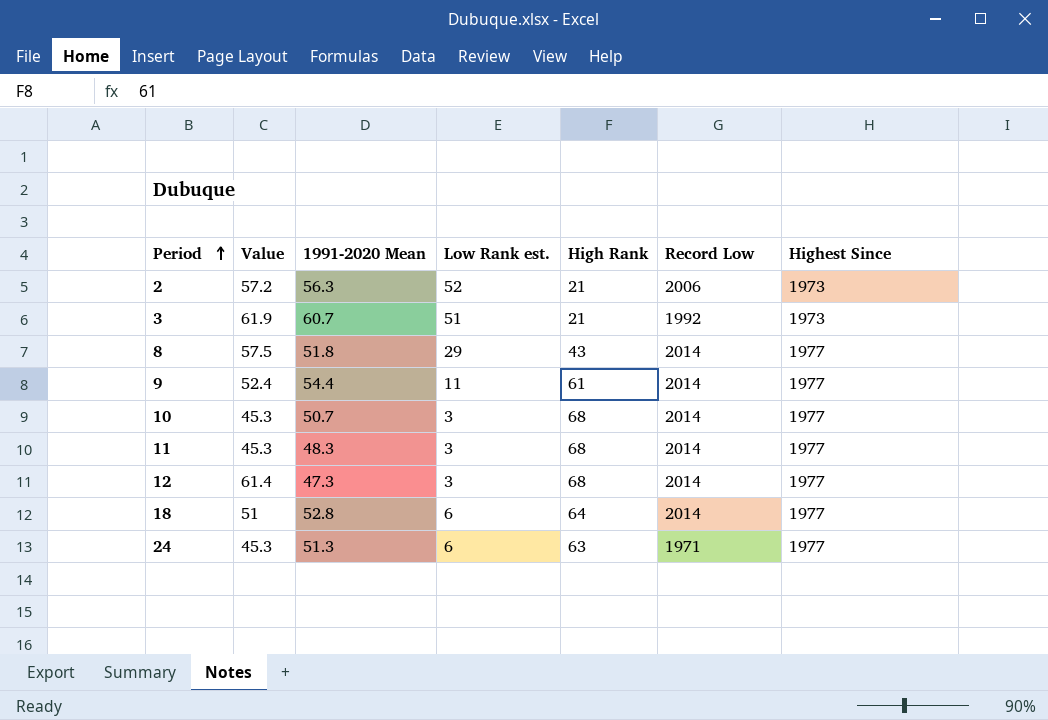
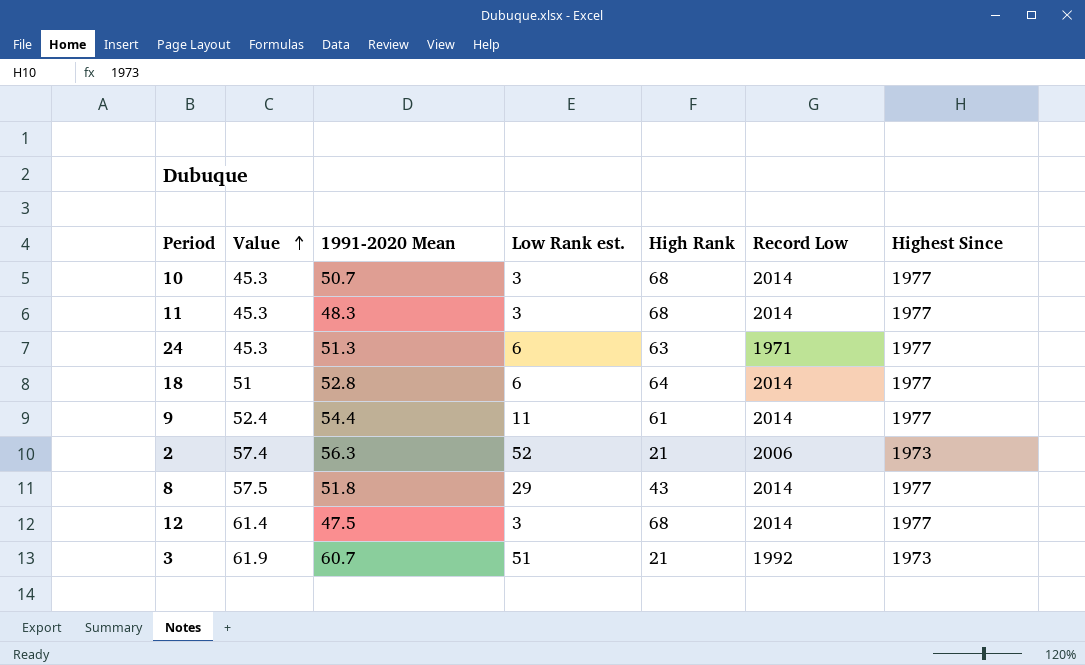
row order: Period ascending -> Value ascending
2 | Value: 57.2 -> 57.4
12 | 1991-2020 Mean: 47.3 -> 47.5

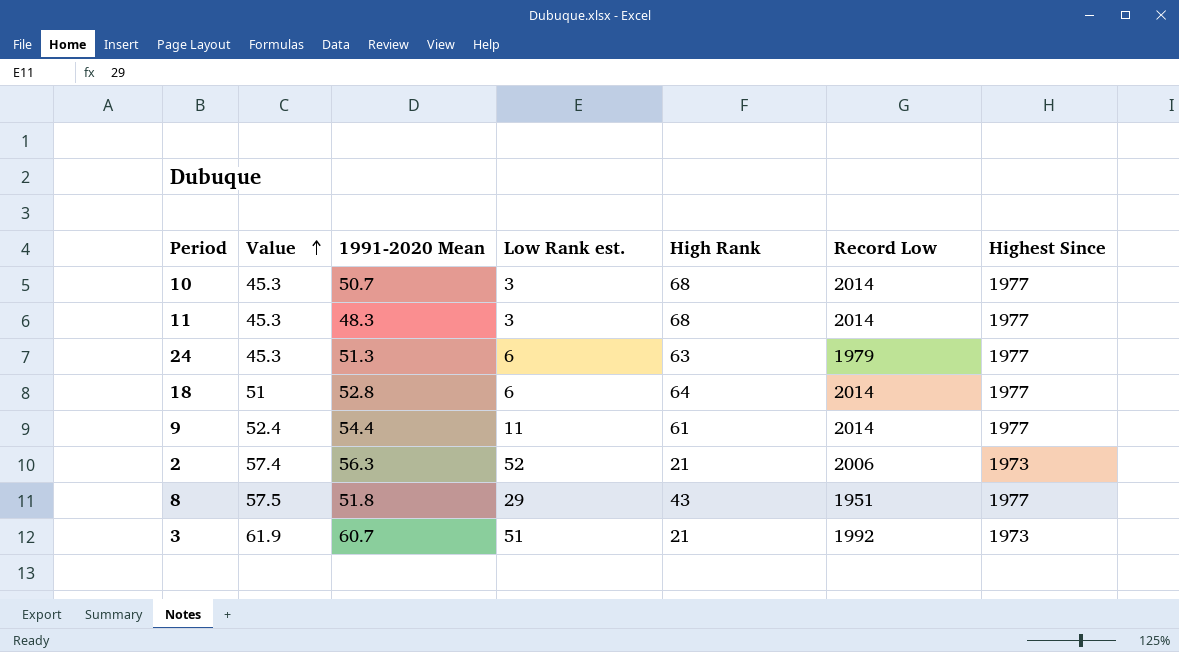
row 12: 61.4 | 47.5 | 3 | 68 | 2014 | 1977 -> none
24 | Record Low: 1971 -> 1979
8 | Record Low: 2014 -> 1951

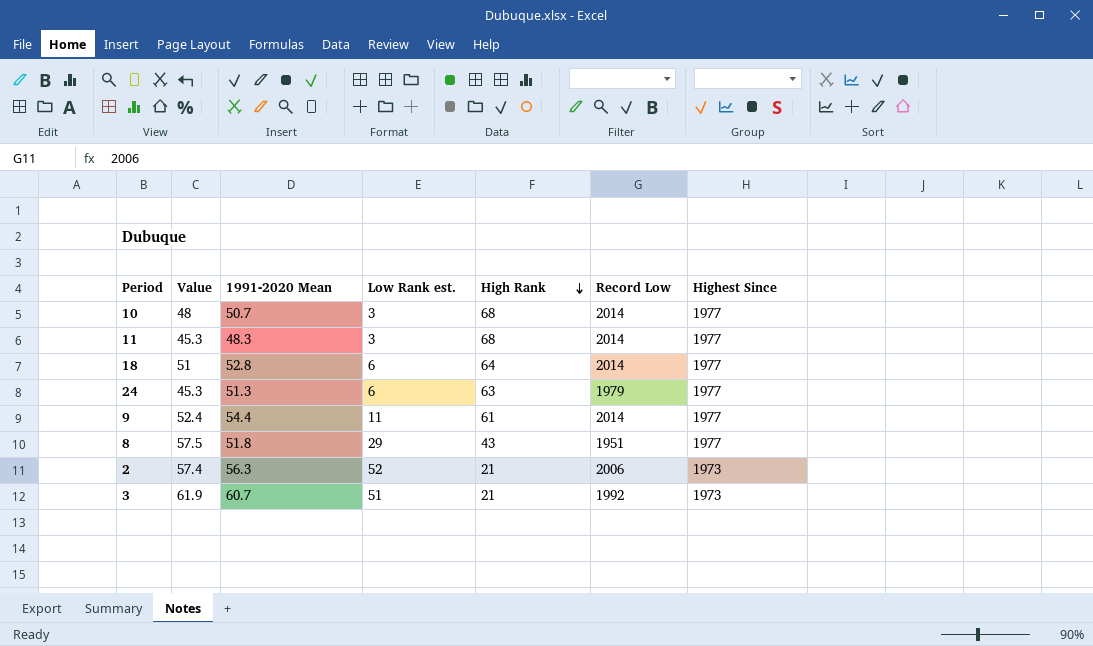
row order: Value ascending -> High Rank descending
10 | Value: 45.3 -> 48

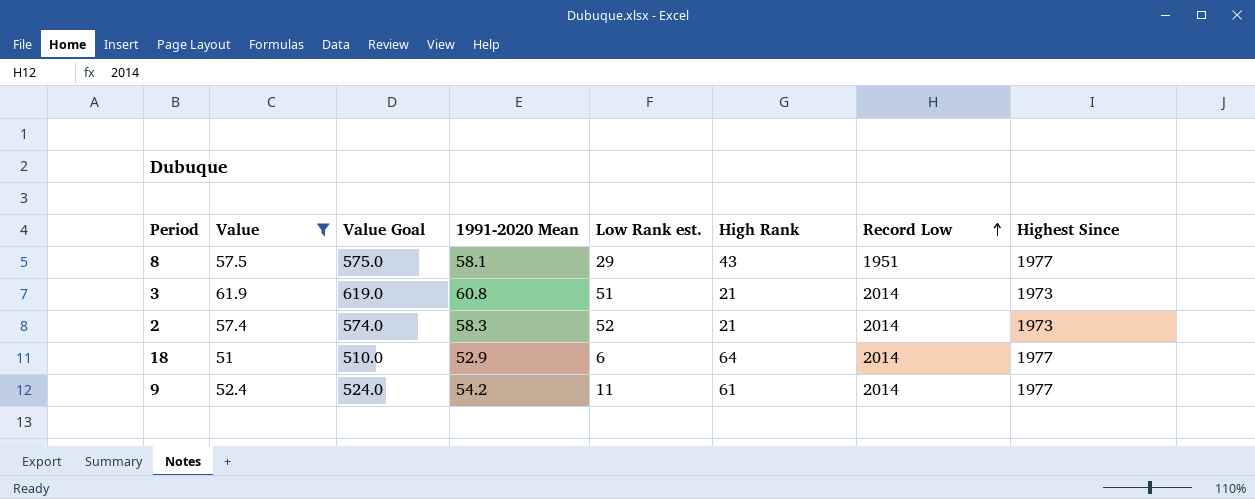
filter: none -> Value >= 51
row order: High Rank descending -> Record Low ascending
column Value Goal | formula: none -> [Value] * 10
8 | 1991-2020 Mean: 51.8 -> 58.1
3 | 1991-2020 Mean: 60.7 -> 60.8
3 | Record Low: 1992 -> 2014
2 | 1991-2020 Mean: 56.3 -> 58.3
2 | Record Low: 2006 -> 2014
18 | 1991-2020 Mean: 52.8 -> 52.9
9 | 1991-2020 Mean: 54.4 -> 54.2

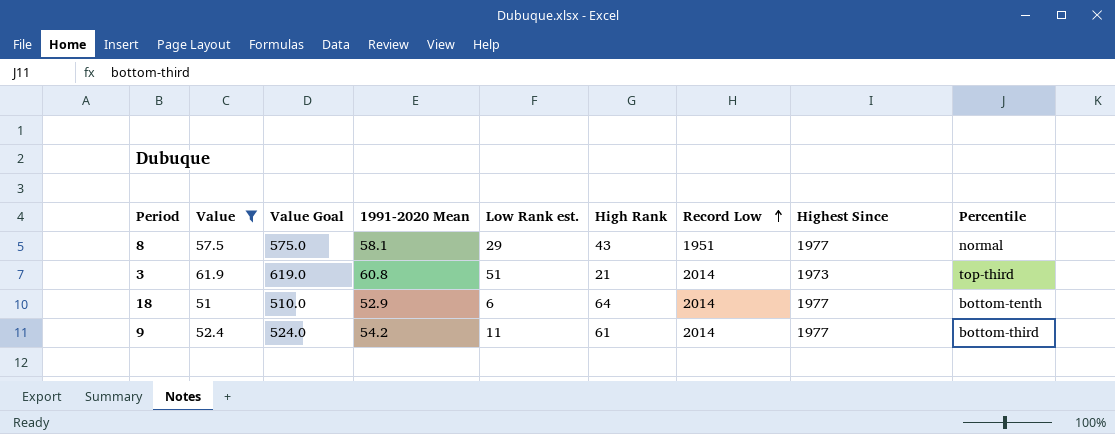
column Percentile | position: none -> 9
row 2: 57.4 | 574.0 | 58.3 | 52 | 21 | 2014 | 1973 -> none

